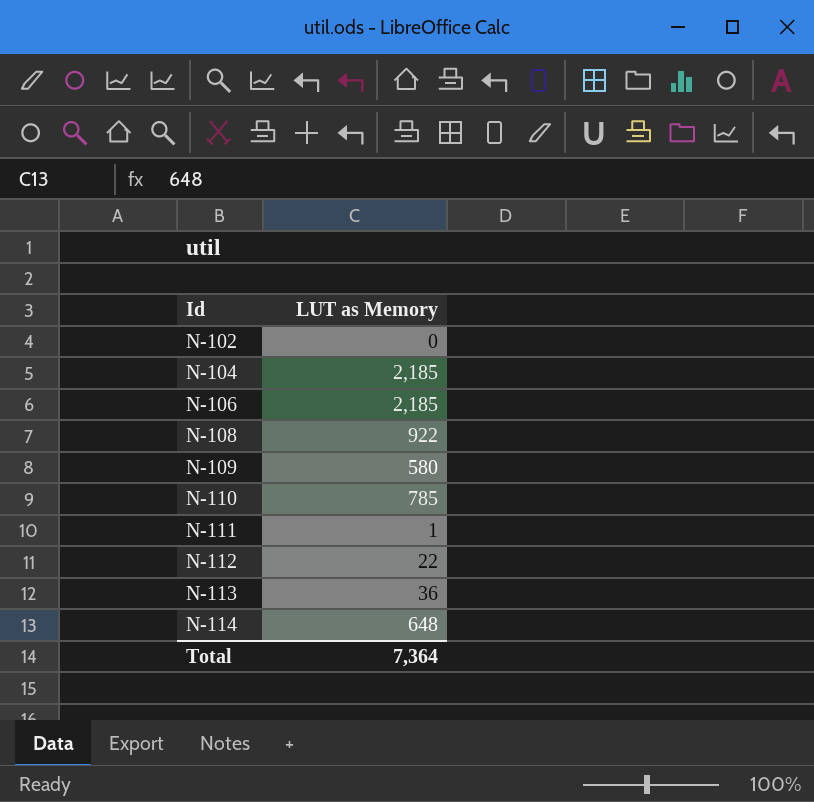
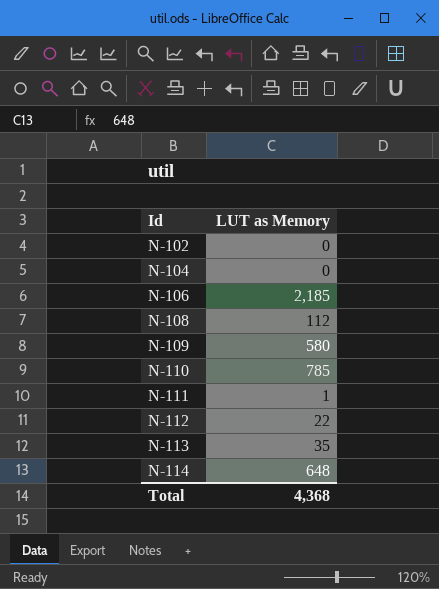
N-104 | LUT as Memory: 2,185 -> 0
N-108 | LUT as Memory: 922 -> 112
N-113 | LUT as Memory: 36 -> 35
Total | LUT as Memory: 7,364 -> 4,368

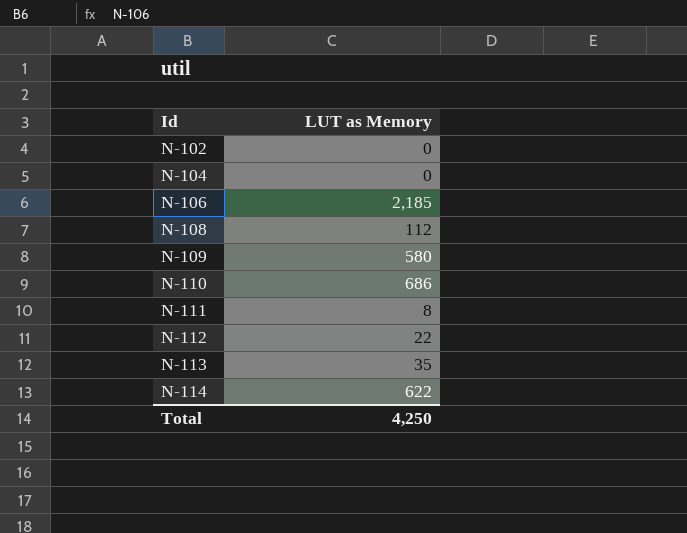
N-110 | LUT as Memory: 785 -> 686
N-111 | LUT as Memory: 1 -> 8
N-114 | LUT as Memory: 648 -> 622
Total | LUT as Memory: 4,368 -> 4,250

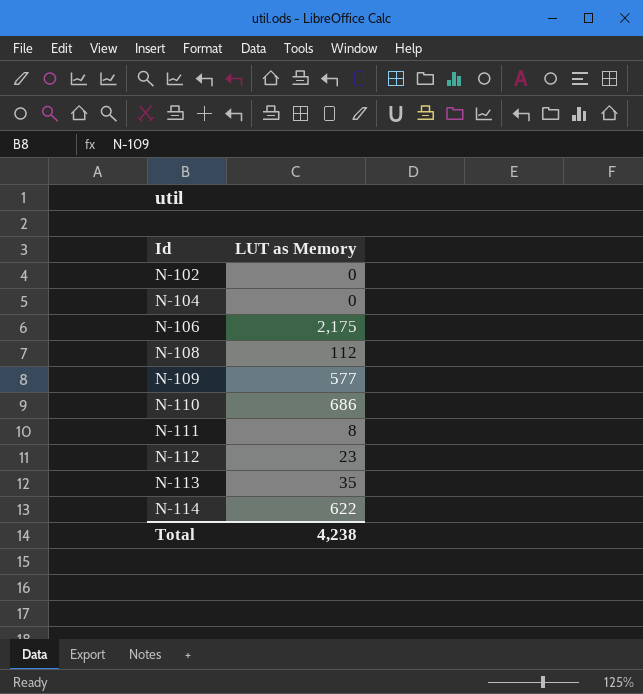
N-106 | LUT as Memory: 2,185 -> 2,175
N-109 | LUT as Memory: 580 -> 577
N-112 | LUT as Memory: 22 -> 23
Total | LUT as Memory: 4,250 -> 4,238

